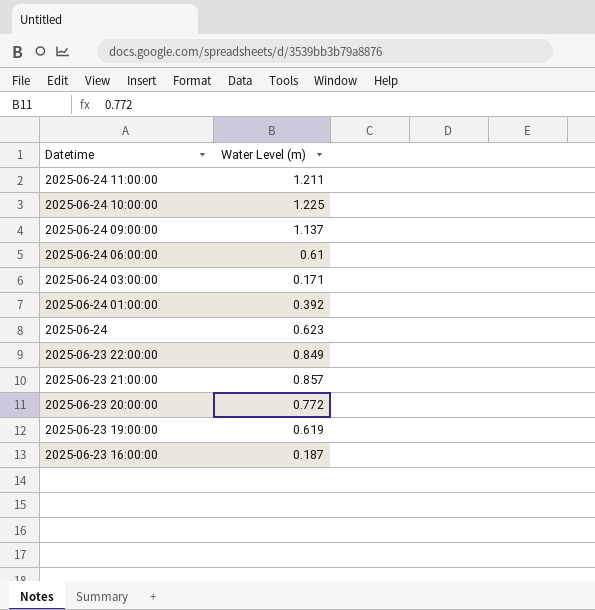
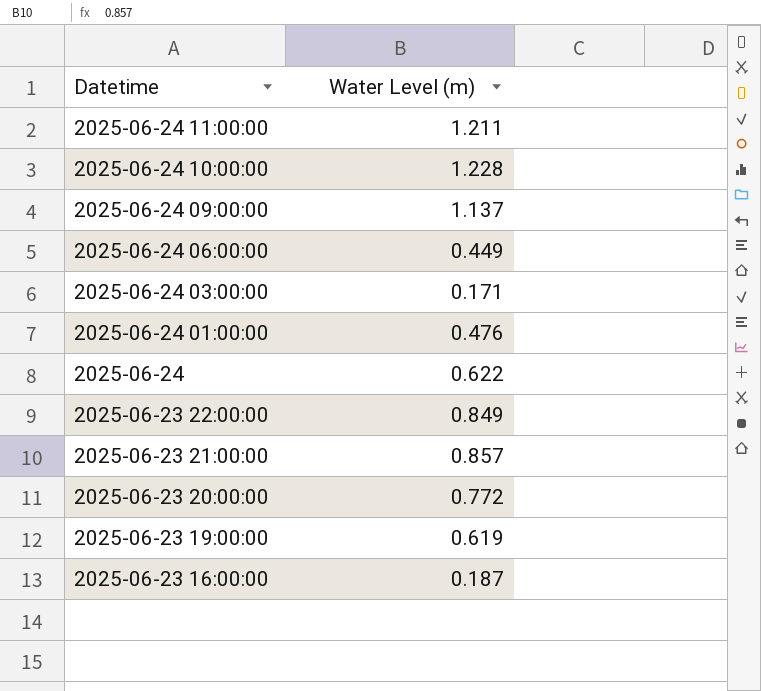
2025-06-24 10:00:00 | Water Level (m): 1.225 -> 1.228
2025-06-24 06:00:00 | Water Level (m): 0.61 -> 0.449
2025-06-24 01:00:00 | Water Level (m): 0.392 -> 0.476
2025-06-24 | Water Level (m): 0.623 -> 0.622

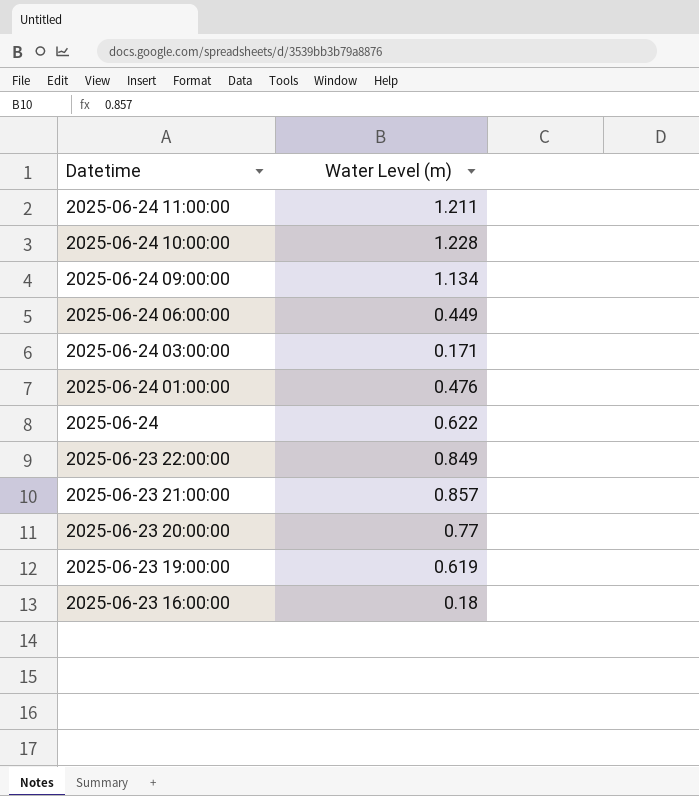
2025-06-24 09:00:00 | Water Level (m): 1.137 -> 1.134
2025-06-23 20:00:00 | Water Level (m): 0.772 -> 0.77
2025-06-23 16:00:00 | Water Level (m): 0.187 -> 0.18

